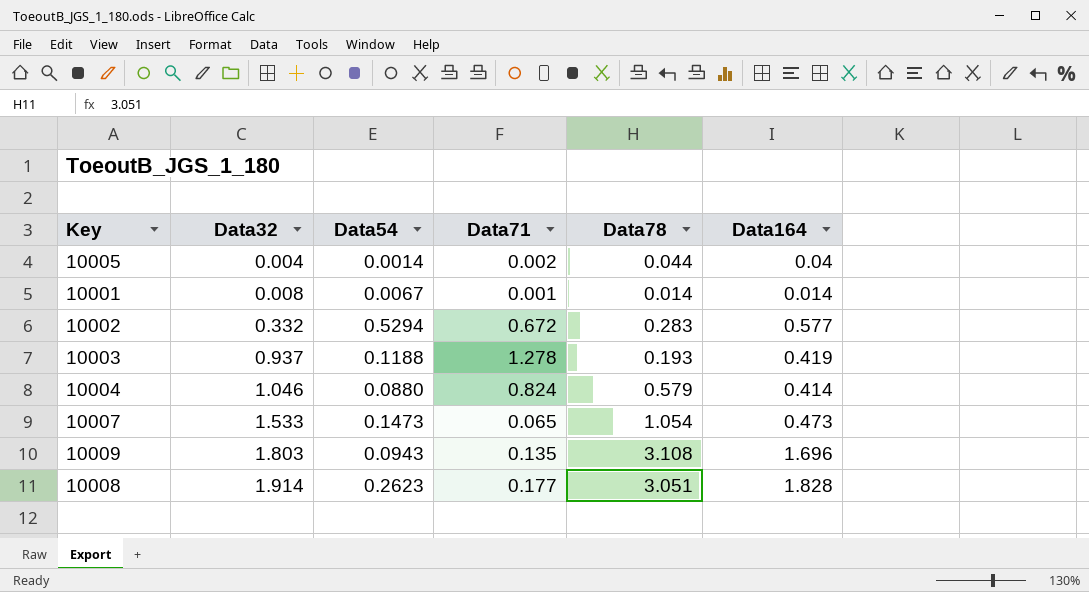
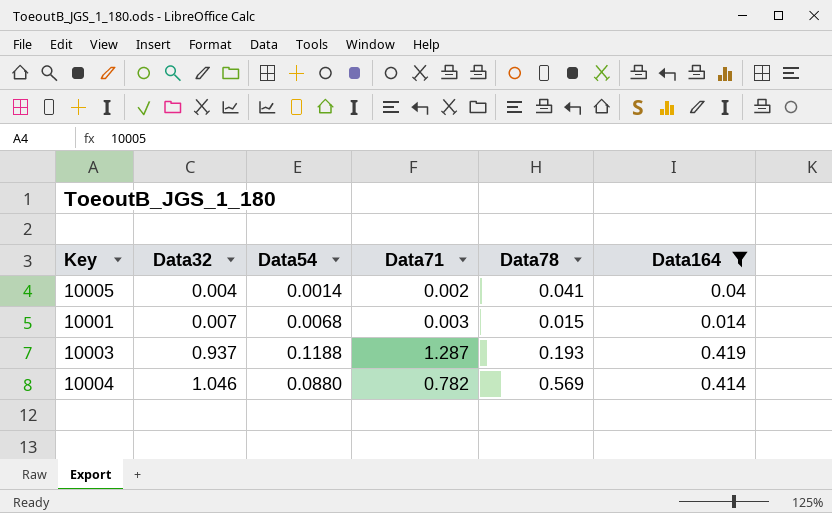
filter: none -> Data164 <= 0.419
10005 | Data78: 0.044 -> 0.041
10001 | Data32: 0.008 -> 0.007
10001 | Data54: 0.0067 -> 0.0068
10001 | Data71: 0.001 -> 0.003
10001 | Data78: 0.014 -> 0.015
10003 | Data71: 1.278 -> 1.287
10004 | Data71: 0.824 -> 0.782
10004 | Data78: 0.579 -> 0.569

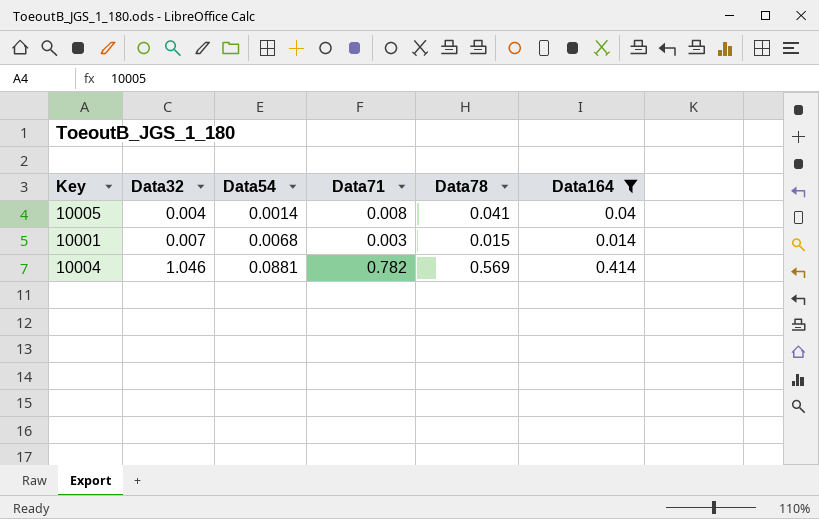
row 10003: 0.937 | 0.1188 | 1.287 | 0.193 | 0.419 -> none
10005 | Data71: 0.002 -> 0.008
10004 | Data54: 0.0880 -> 0.0881

